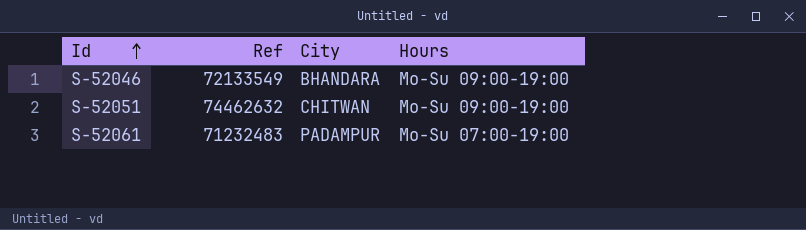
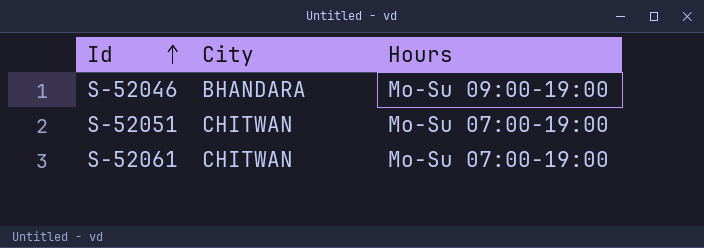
column Ref | position: 2 -> none
S-52051 | Hours: Mo-Su 09:00-19:00 -> Mo-Su 07:00-19:00
S-52061 | City: PADAMPUR -> CHITWAN

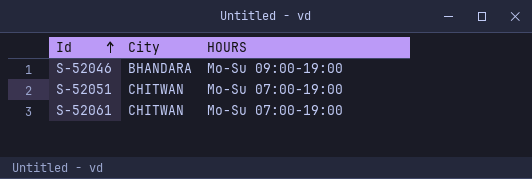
column name: Hours -> HOURS

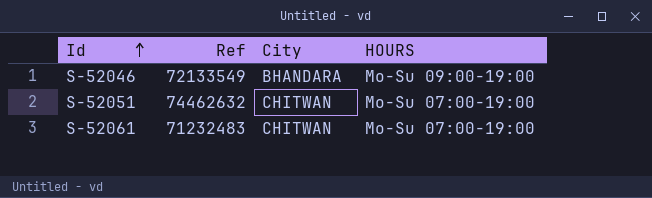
column Ref | position: none -> 2

